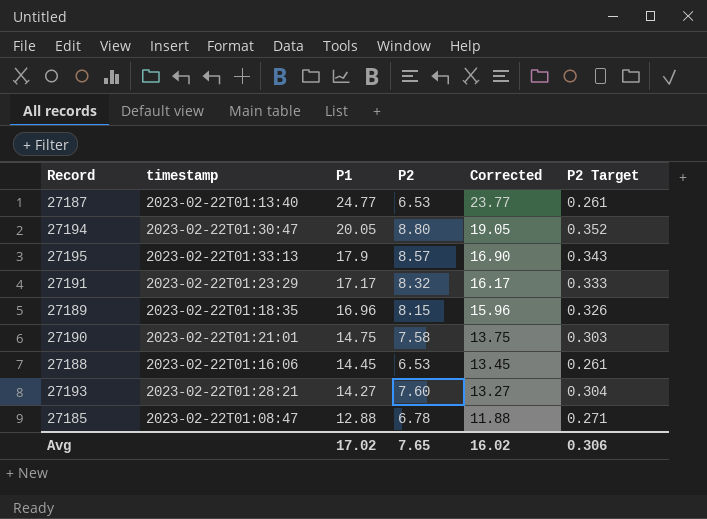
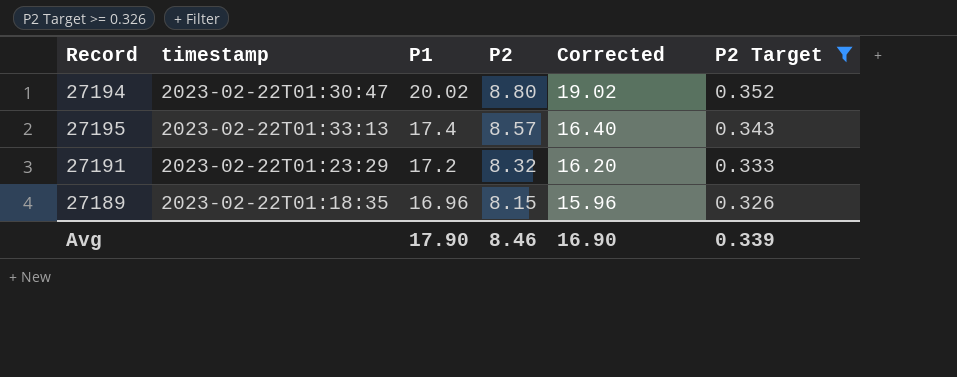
filter: none -> P2 Target >= 0.326
27194 | P1: 20.05 -> 20.02
27194 | Corrected: 19.05 -> 19.02
27195 | P1: 17.9 -> 17.4
27195 | Corrected: 16.90 -> 16.40
27191 | P1: 17.17 -> 17.2
27191 | Corrected: 16.17 -> 16.20
Avg | P1: 17.02 -> 17.90
Avg | P2: 7.65 -> 8.46
Avg | Corrected: 16.02 -> 16.90
Avg | P2 Target: 0.306 -> 0.339

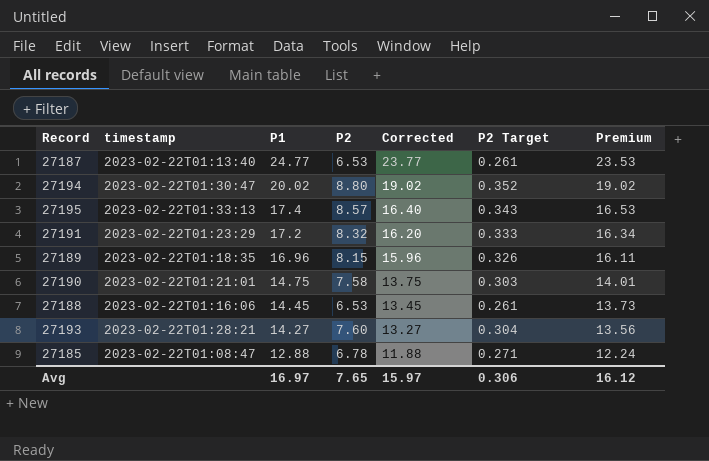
filter: P2 Target >= 0.326 -> none
column Premium | formula: none -> [P1] * 0.95
Avg | P1: 17.90 -> 16.97
Avg | P2: 8.46 -> 7.65
Avg | Corrected: 16.90 -> 15.97
Avg | P2 Target: 0.339 -> 0.306

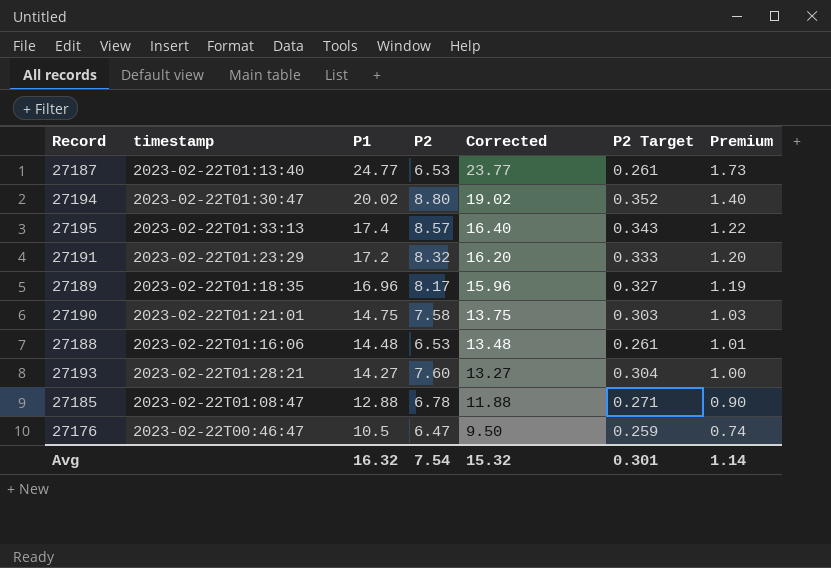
column Premium | formula: [P1] * 0.95 -> [P1] * 0.07
27189 | P2: 8.15 -> 8.17
27189 | P2 Target: 0.326 -> 0.327
27188 | P1: 14.45 -> 14.48
27188 | Corrected: 13.45 -> 13.48
row 27176: none -> 2023-02-22T00:46:47 | 10.5 | 6.47 | 9.50 | 0.259 | 0.74
Avg | P1: 16.97 -> 16.32
Avg | P2: 7.65 -> 7.54
Avg | Corrected: 15.97 -> 15.32
Avg | P2 Target: 0.306 -> 0.301
Avg | Premium: 16.12 -> 1.14

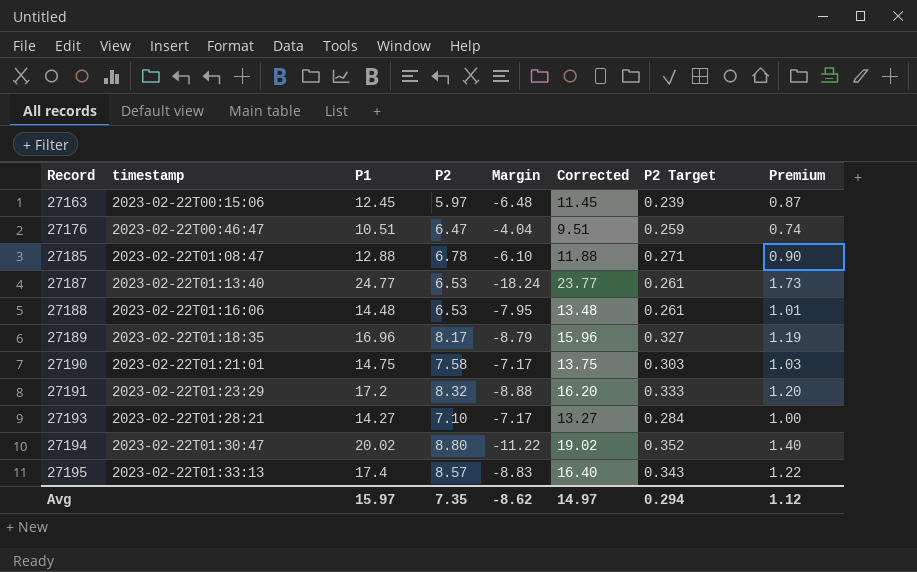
row order: P1 descending -> Record ascending
column Margin | formula: none -> [P2] - [P1]
row 27163: none -> 2023-02-22T00:15:06 | 12.45 | 5.97 | -6.48 | 11.45 | 0.239 | 0.87
27176 | P1: 10.5 -> 10.51
27176 | Corrected: 9.50 -> 9.51
27193 | P2: 7.60 -> 7.10
27193 | P2 Target: 0.304 -> 0.284
Avg | P1: 16.32 -> 15.97
Avg | P2: 7.54 -> 7.35
Avg | Corrected: 15.32 -> 14.97
Avg | P2 Target: 0.301 -> 0.294
Avg | Premium: 1.14 -> 1.12

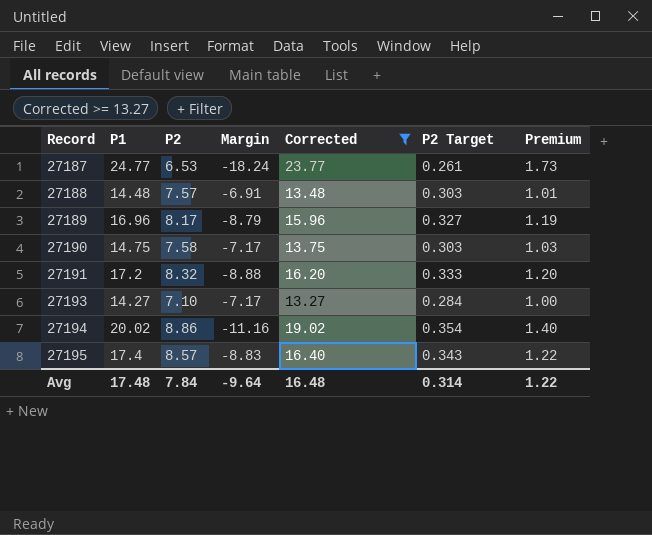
filter: none -> Corrected >= 13.27
column timestamp | position: 2 -> none
27188 | P2: 6.53 -> 7.57
27188 | Margin: -7.95 -> -6.91
27188 | P2 Target: 0.261 -> 0.303
27194 | P2: 8.80 -> 8.86
27194 | Margin: -11.22 -> -11.16
27194 | P2 Target: 0.352 -> 0.354
Avg | P1: 15.97 -> 17.48
Avg | P2: 7.35 -> 7.84
Avg | Margin: -8.62 -> -9.64
Avg | Corrected: 14.97 -> 16.48
Avg | P2 Target: 0.294 -> 0.314
Avg | Premium: 1.12 -> 1.22

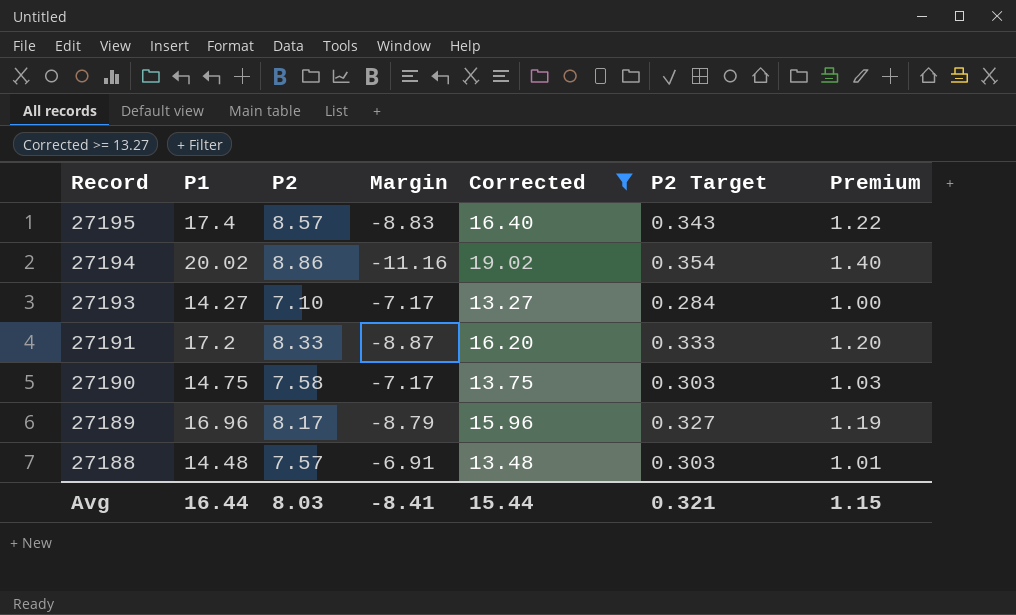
row order: Record ascending -> Record descending
row 27187: 24.77 | 6.53 | -18.24 | 23.77 | 0.261 | 1.73 -> none
27191 | P2: 8.32 -> 8.33
27191 | Margin: -8.88 -> -8.87
Avg | P1: 17.48 -> 16.44
Avg | P2: 7.84 -> 8.03
Avg | Margin: -9.64 -> -8.41
Avg | Corrected: 16.48 -> 15.44
Avg | P2 Target: 0.314 -> 0.321
Avg | Premium: 1.22 -> 1.15

